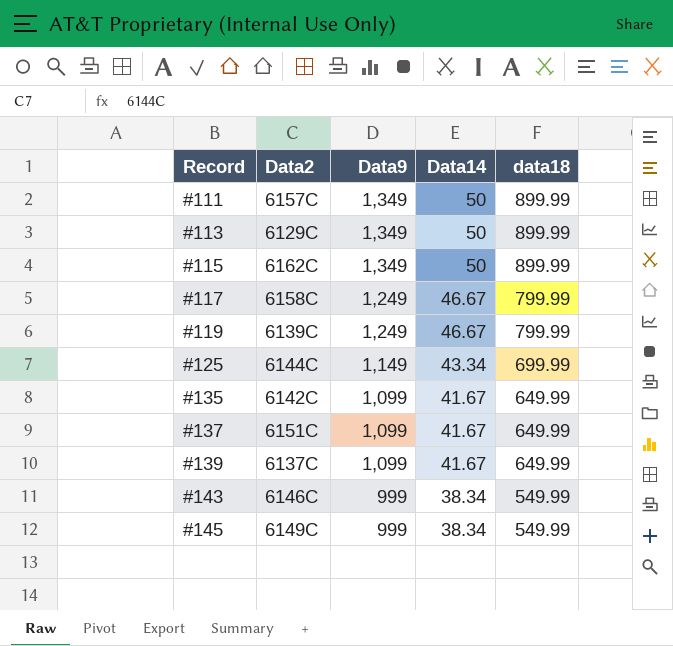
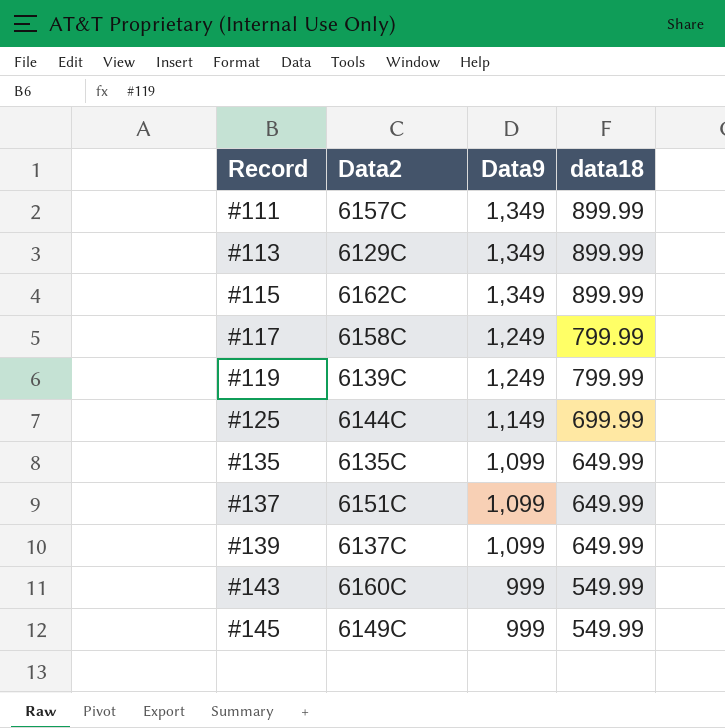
column Data14 | position: 4 -> none
#135 | Data2: 6142C -> 6135C
#143 | Data2: 6146C -> 6160C

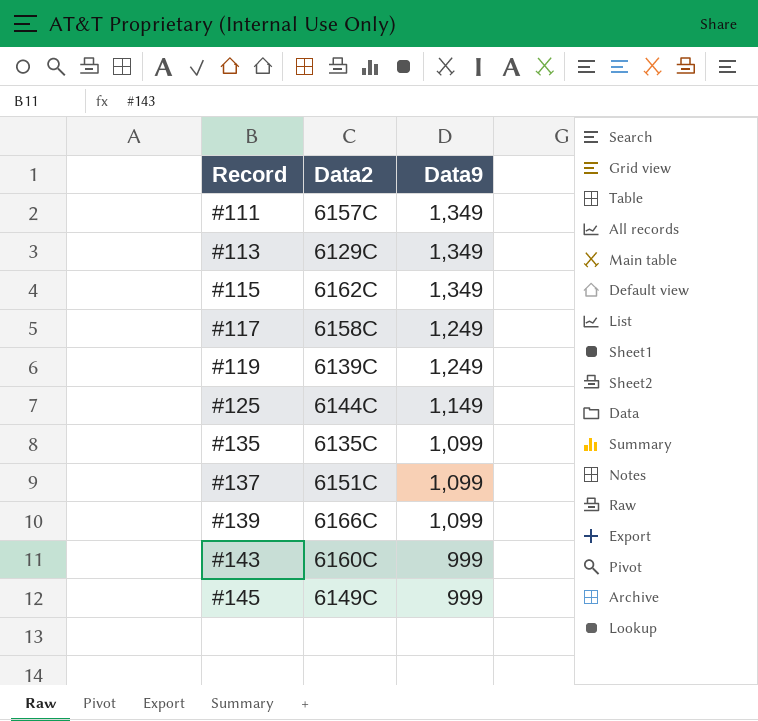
column data18 | position: 4 -> none
#139 | Data2: 6137C -> 6166C

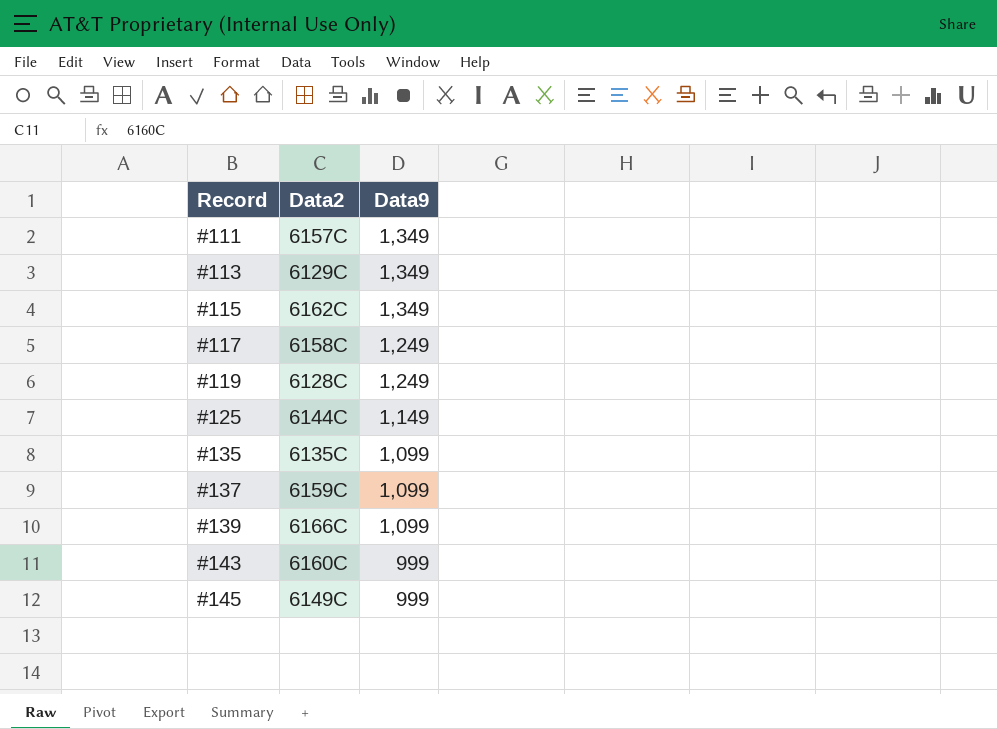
#119 | Data2: 6139C -> 6128C
#137 | Data2: 6151C -> 6159C

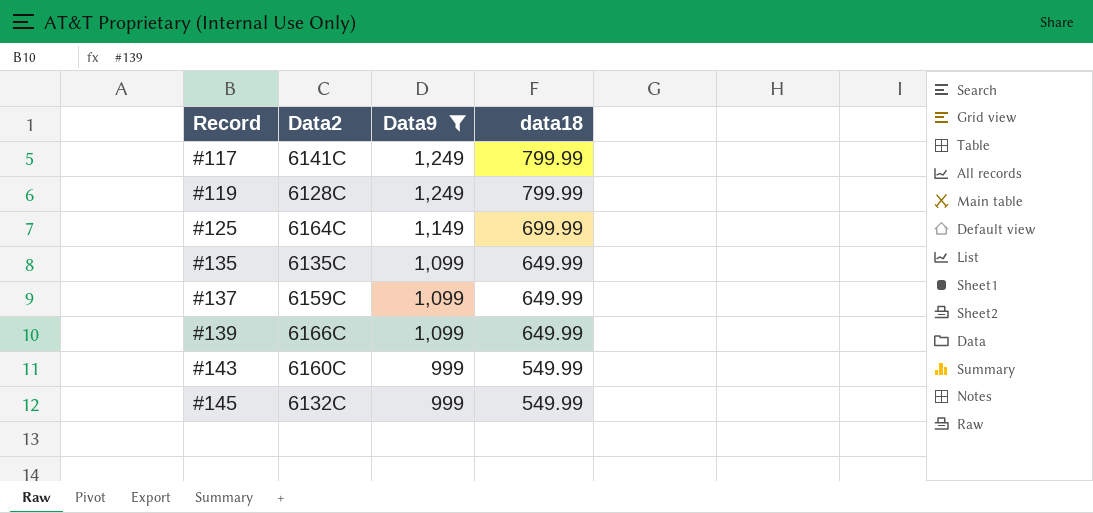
filter: none -> Data9 != 1,349
column data18 | position: none -> 4
#117 | Data2: 6158C -> 6141C
#125 | Data2: 6144C -> 6164C
#145 | Data2: 6149C -> 6132C

